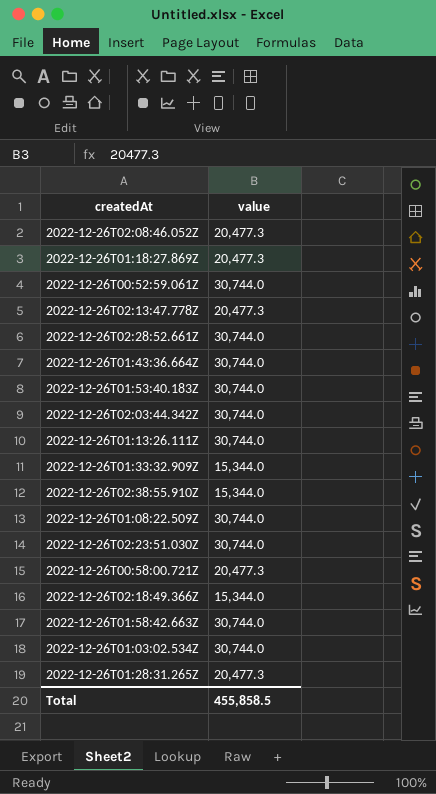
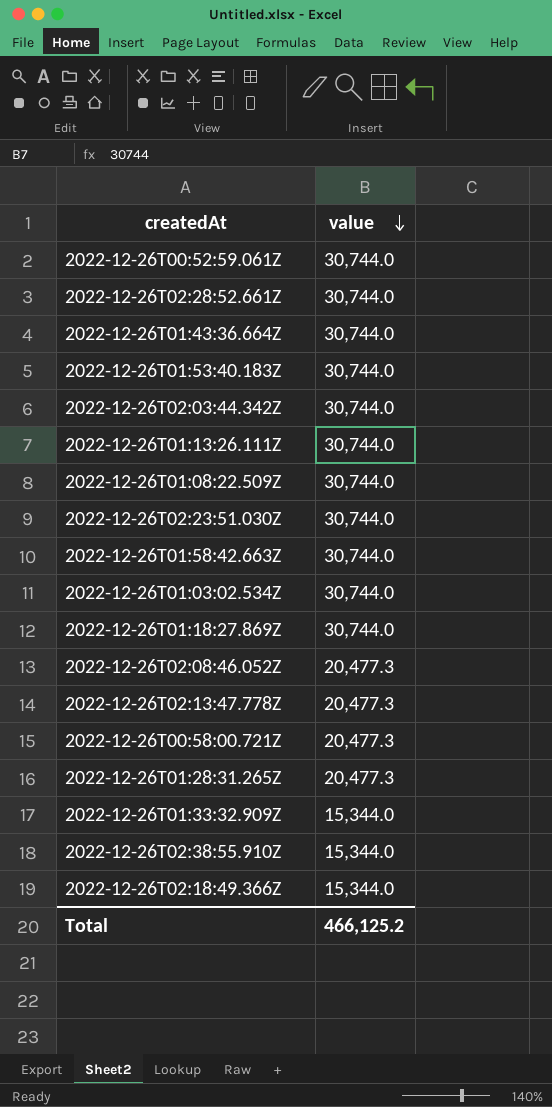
row order: none -> value descending
2022-12-26T01:18:27.869Z | value: 20,477.3 -> 30,744.0
Total | value: 455,858.5 -> 466,125.2

